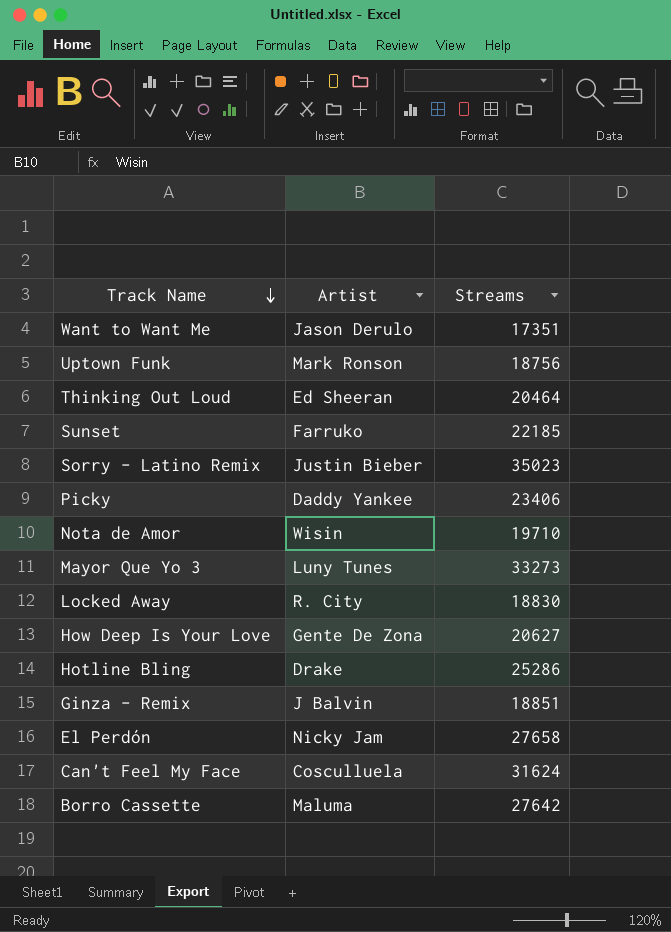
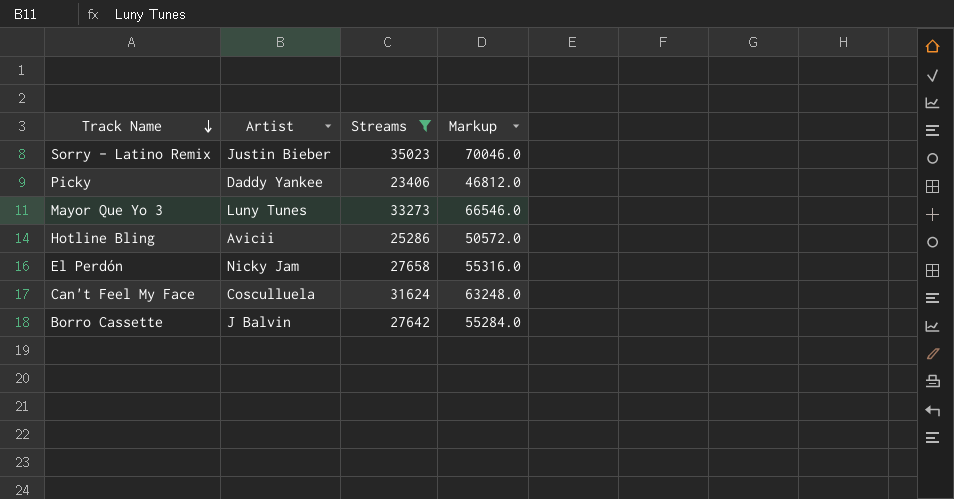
filter: none -> Streams >= 23406
column Markup | formula: none -> [Streams] * 2
Hotline Bling | Artist: Drake -> Avicii
Borro Cassette | Artist: Maluma -> J Balvin

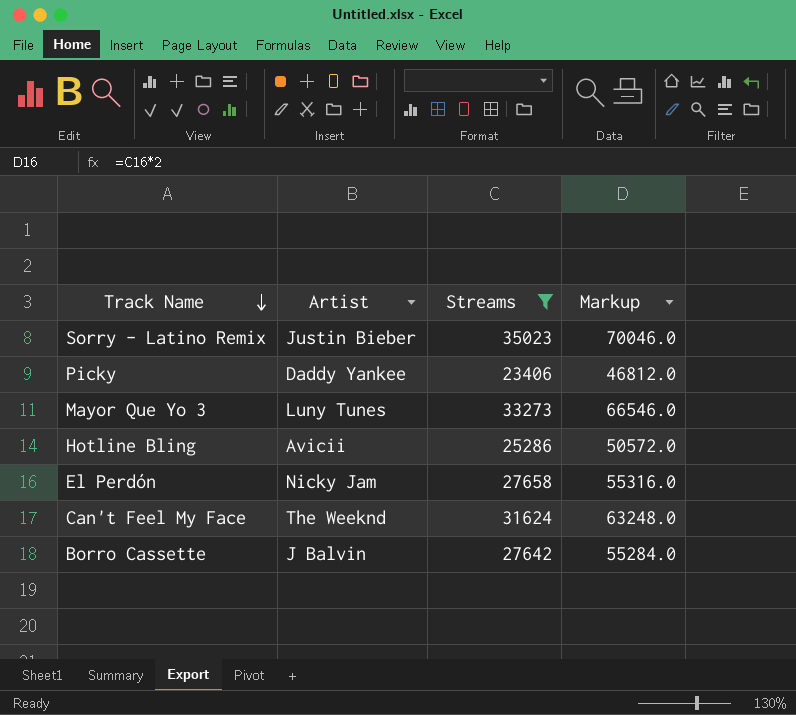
Can't Feel My Face | Artist: Cosculluela -> The Weeknd

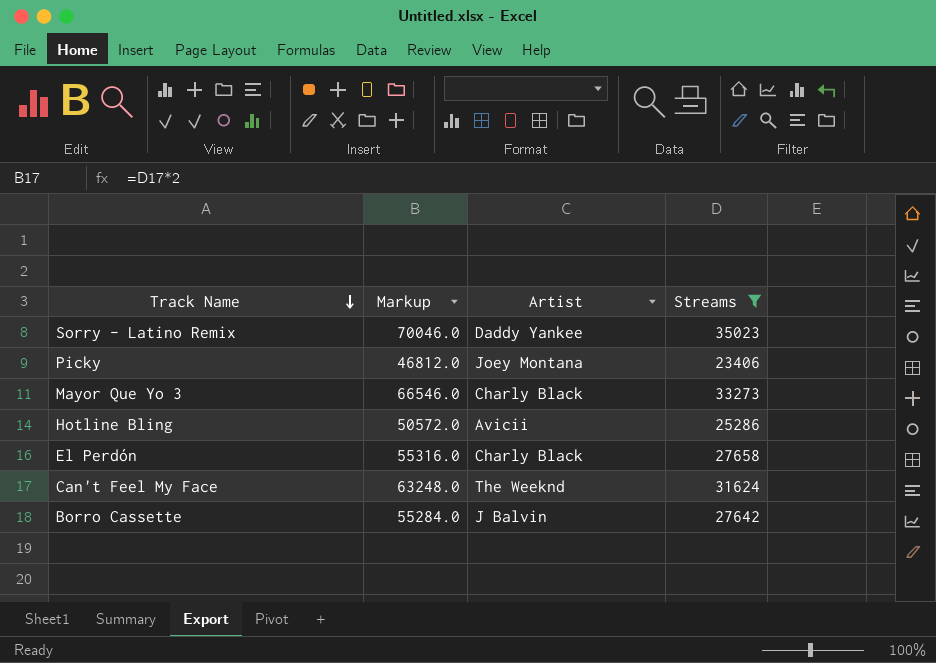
column Markup | position: 4 -> 2
Sorry - Latino Remix | Artist: Justin Bieber -> Daddy Yankee
Picky | Artist: Daddy Yankee -> Joey Montana
Mayor Que Yo 3 | Artist: Luny Tunes -> Charly Black
El Perdón | Artist: Nicky Jam -> Charly Black

